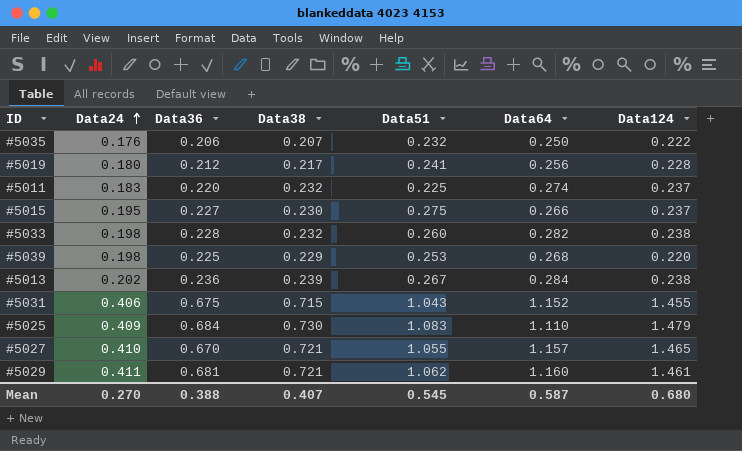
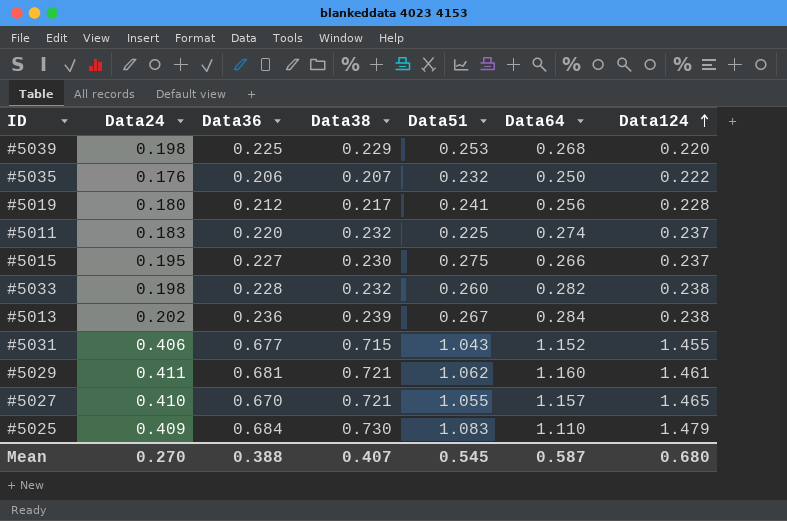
row order: Data24 ascending -> Data124 ascending
#5031 | Data36: 0.675 -> 0.677

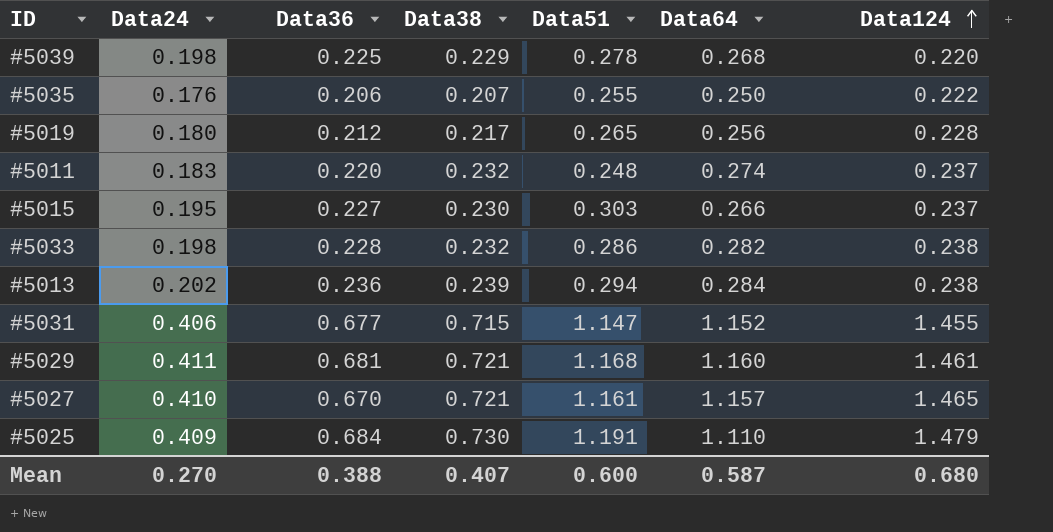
#5039 | Data51: 0.253 -> 0.278
#5035 | Data51: 0.232 -> 0.255
#5019 | Data51: 0.241 -> 0.265
#5011 | Data51: 0.225 -> 0.248
#5015 | Data51: 0.275 -> 0.303
#5033 | Data51: 0.260 -> 0.286
#5013 | Data51: 0.267 -> 0.294
#5031 | Data51: 1.043 -> 1.147
#5029 | Data51: 1.062 -> 1.168
#5027 | Data51: 1.055 -> 1.161
#5025 | Data51: 1.083 -> 1.191
Mean | Data51: 0.545 -> 0.600

